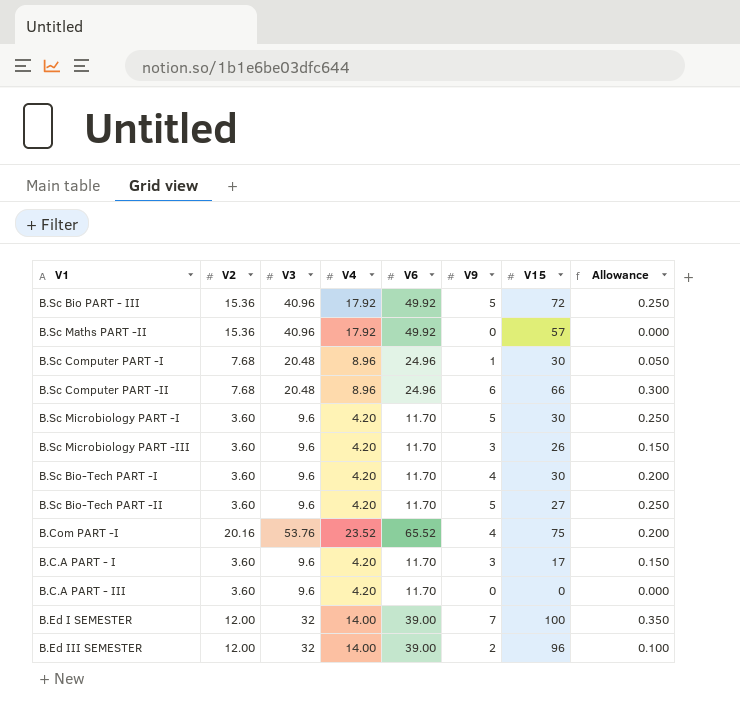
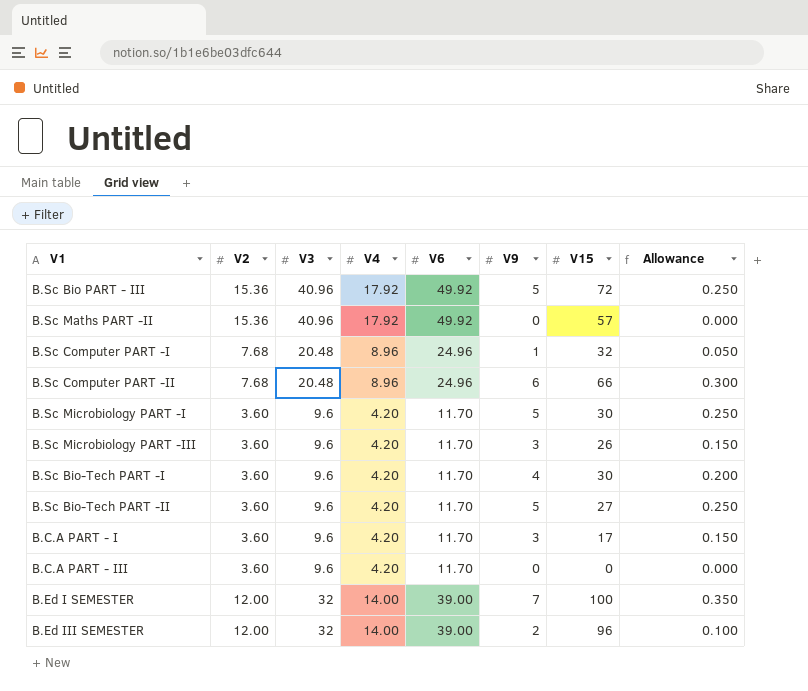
row B.Com PART -I: 20.16 | 53.76 | 23.52 | 65.52 | 4 | 75 | 0.200 -> none
B.Sc Computer PART -I | V15: 30 -> 32

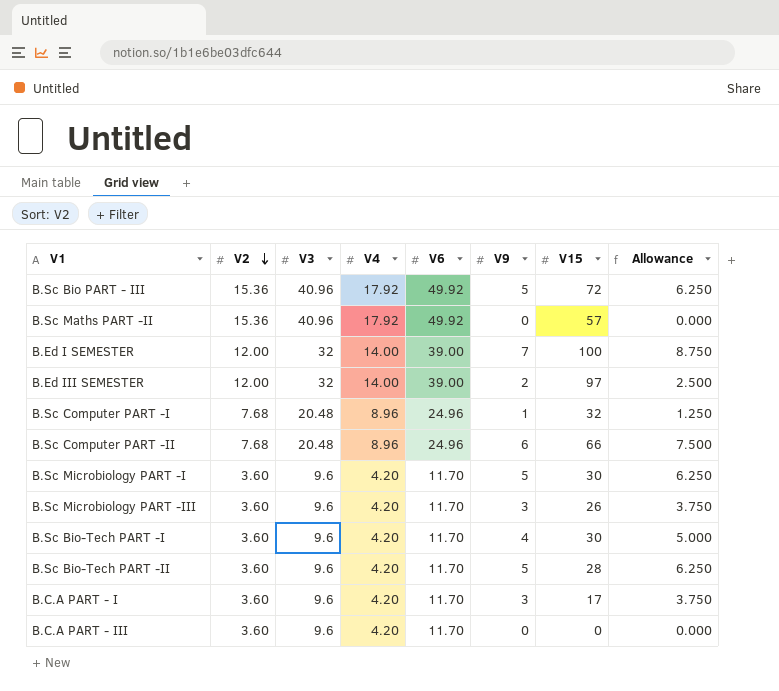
row order: none -> V2 descending
column Allowance | formula: [V9] * 0.05 -> [V9] * 1.25
B.Ed III SEMESTER | V15: 96 -> 97
B.Sc Bio-Tech PART -II | V15: 27 -> 28

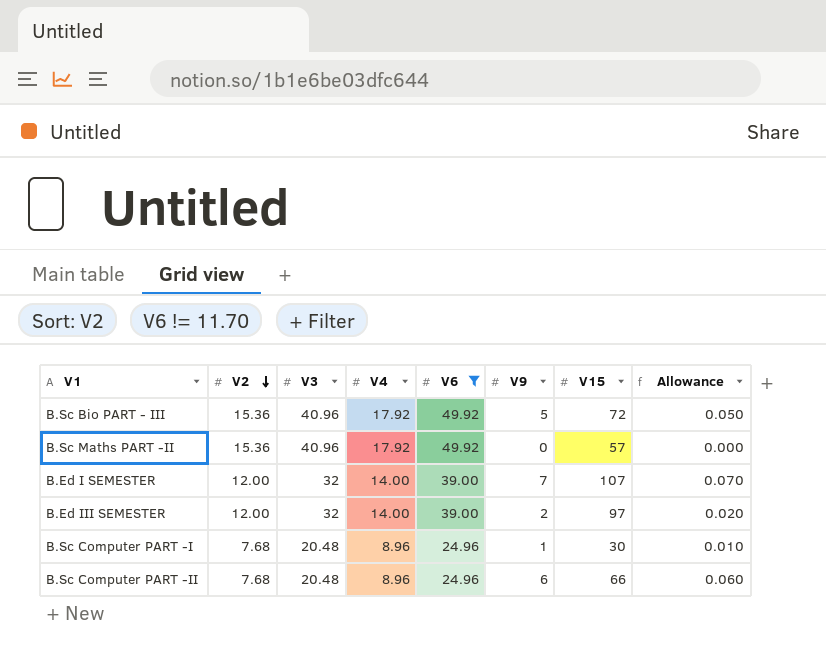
filter: none -> V6 != 11.70
column Allowance | formula: [V9] * 1.25 -> [V9] * 0.01
B.Ed I SEMESTER | V15: 100 -> 107
B.Sc Computer PART -I | V15: 32 -> 30

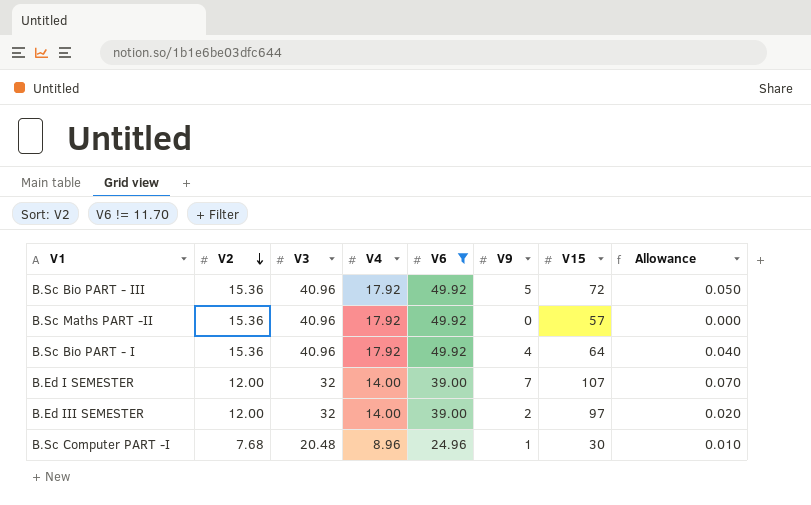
row B.Sc Computer PART -II: 7.68 | 20.48 | 8.96 | 24.96 | 6 | 66 | 0.060 -> none
row B.Sc Bio PART - I: none -> 15.36 | 40.96 | 17.92 | 49.92 | 4 | 64 | 0.040

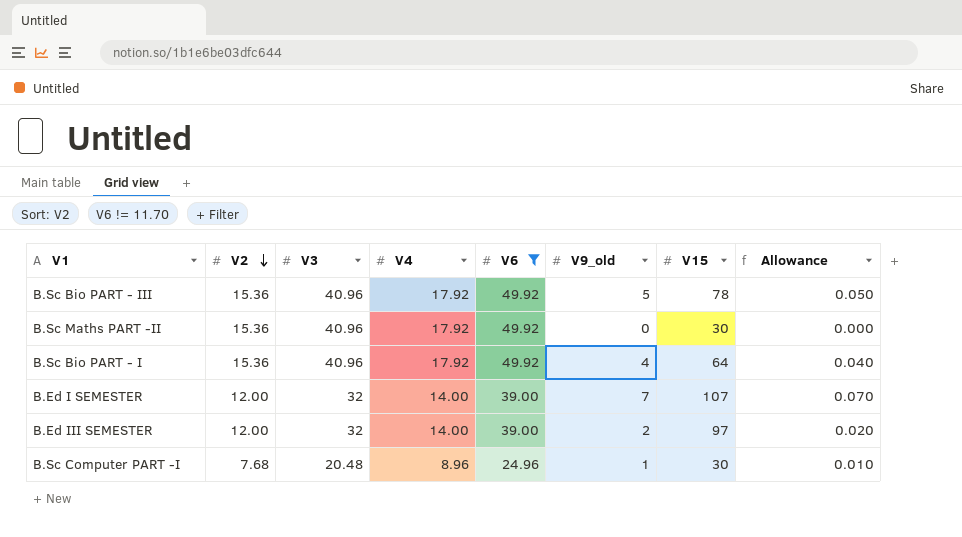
column name: V9 -> V9_old
B.Sc Bio PART - III | V15: 72 -> 78
B.Sc Maths PART -II | V15: 57 -> 30

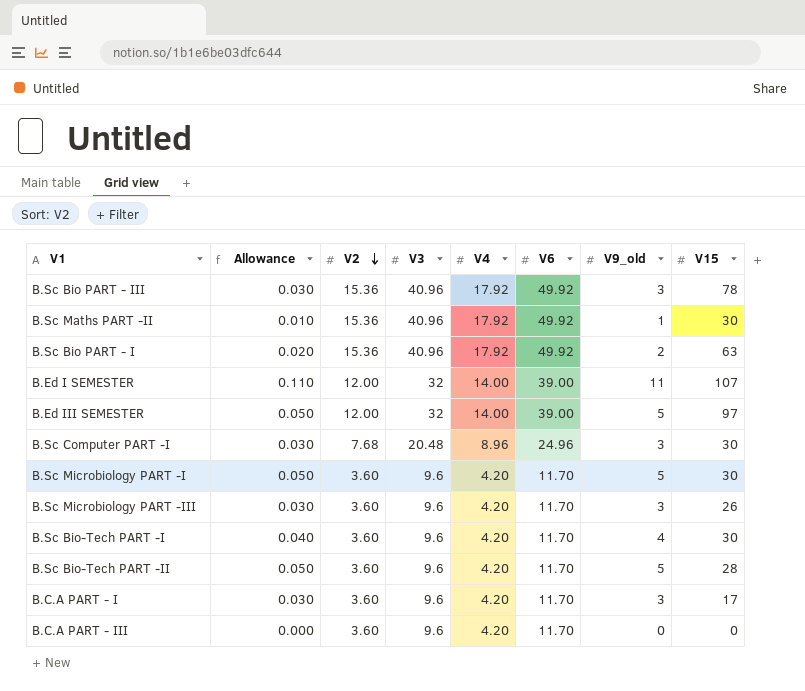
filter: V6 != 11.70 -> none
column Allowance | position: 8 -> 2
B.Sc Bio PART - III | Allowance: 0.050 -> 0.030
B.Sc Bio PART - III | V9_old: 5 -> 3
B.Sc Maths PART -II | Allowance: 0.000 -> 0.010
B.Sc Maths PART -II | V9_old: 0 -> 1
B.Sc Bio PART - I | Allowance: 0.040 -> 0.020
B.Sc Bio PART - I | V9_old: 4 -> 2
B.Sc Bio PART - I | V15: 64 -> 63
B.Ed I SEMESTER | Allowance: 0.070 -> 0.110
B.Ed I SEMESTER | V9_old: 7 -> 11
B.Ed III SEMESTER | Allowance: 0.020 -> 0.050
B.Ed III SEMESTER | V9_old: 2 -> 5
B.Sc Computer PART -I | Allowance: 0.010 -> 0.030
B.Sc Computer PART -I | V9_old: 1 -> 3

